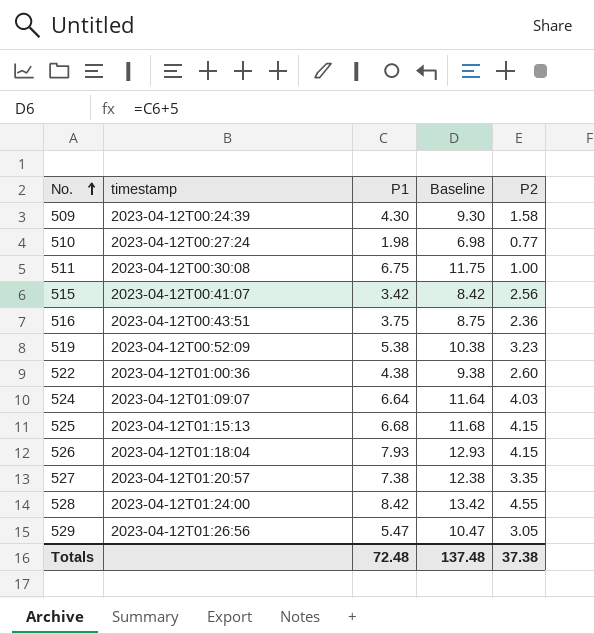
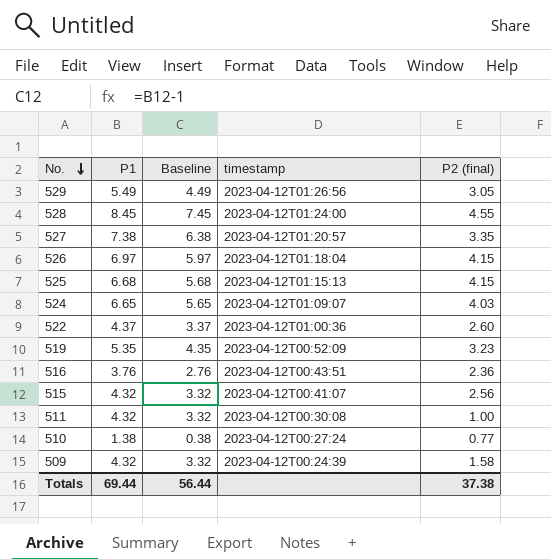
row order: No. ascending -> No. descending
column Baseline | formula: [P1] + 5 -> [P1] - 1
column timestamp | position: 2 -> 4
column name: P2 -> P2 (final)
529 | P1: 5.47 -> 5.49
528 | P1: 8.42 -> 8.45
526 | P1: 7.93 -> 6.97
524 | P1: 6.64 -> 6.65
522 | P1: 4.38 -> 4.37
519 | P1: 5.38 -> 5.35
516 | P1: 3.75 -> 3.76
515 | P1: 3.42 -> 4.32
511 | P1: 6.75 -> 4.32
510 | P1: 1.98 -> 1.38
509 | P1: 4.30 -> 4.32
Totals | P1: 72.48 -> 69.44
Totals | Baseline: 137.48 -> 56.44

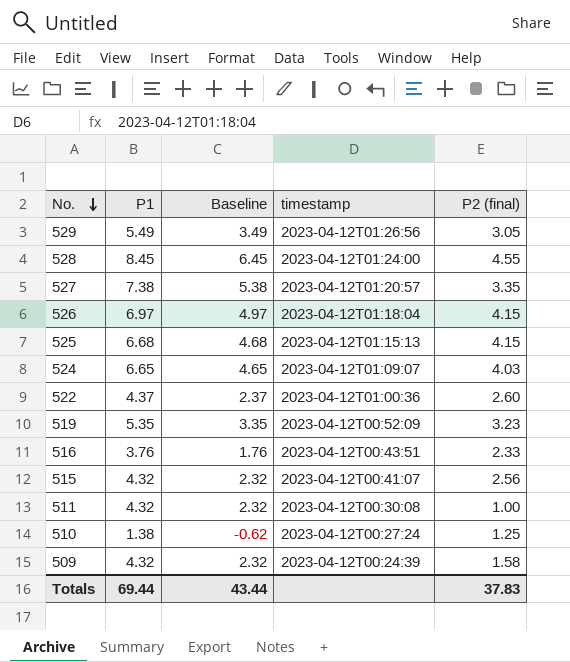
column Baseline | formula: [P1] - 1 -> [P1] - 2
516 | P2 (final): 2.36 -> 2.33
510 | P2 (final): 0.77 -> 1.25
Totals | Baseline: 56.44 -> 43.44
Totals | P2 (final): 37.38 -> 37.83

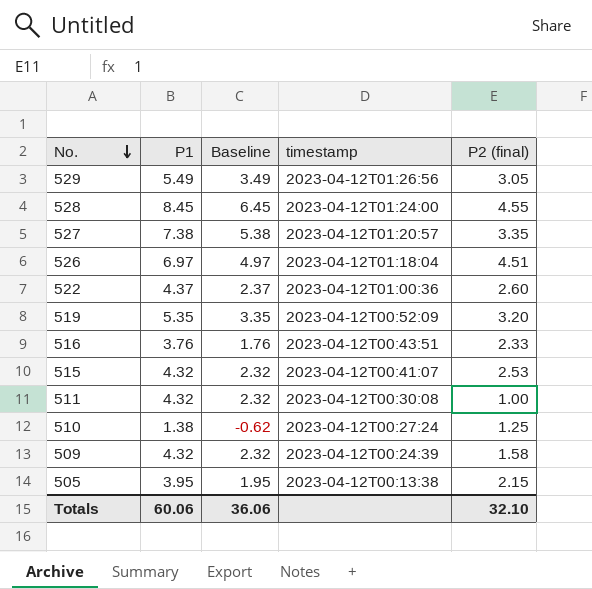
row 525: 6.68 | 4.68 | 2023-04-12T01:15:13 | 4.15 -> none
row 524: 6.65 | 4.65 | 2023-04-12T01:09:07 | 4.03 -> none
526 | P2 (final): 4.15 -> 4.51
519 | P2 (final): 3.23 -> 3.20
515 | P2 (final): 2.56 -> 2.53
row 505: none -> 3.95 | 1.95 | 2023-04-12T00:13:38 | 2.15
Totals | P1: 69.44 -> 60.06
Totals | Baseline: 43.44 -> 36.06
Totals | P2 (final): 37.83 -> 32.10

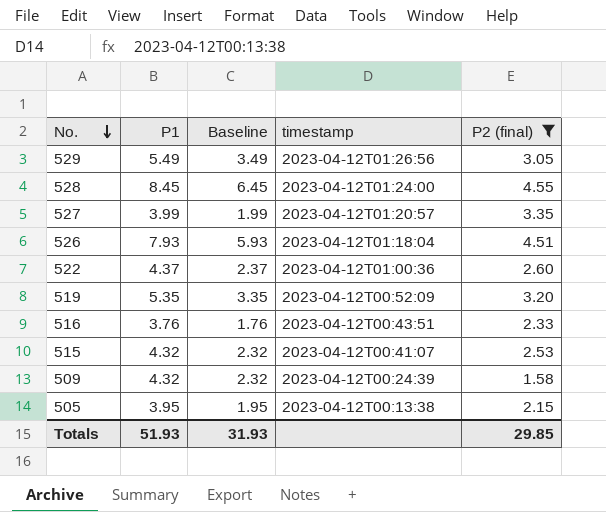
filter: none -> P2 (final) >= 1.58
527 | P1: 7.38 -> 3.99
527 | Baseline: 5.38 -> 1.99
526 | P1: 6.97 -> 7.93
526 | Baseline: 4.97 -> 5.93
Totals | P1: 60.06 -> 51.93
Totals | Baseline: 36.06 -> 31.93
Totals | P2 (final): 32.10 -> 29.85

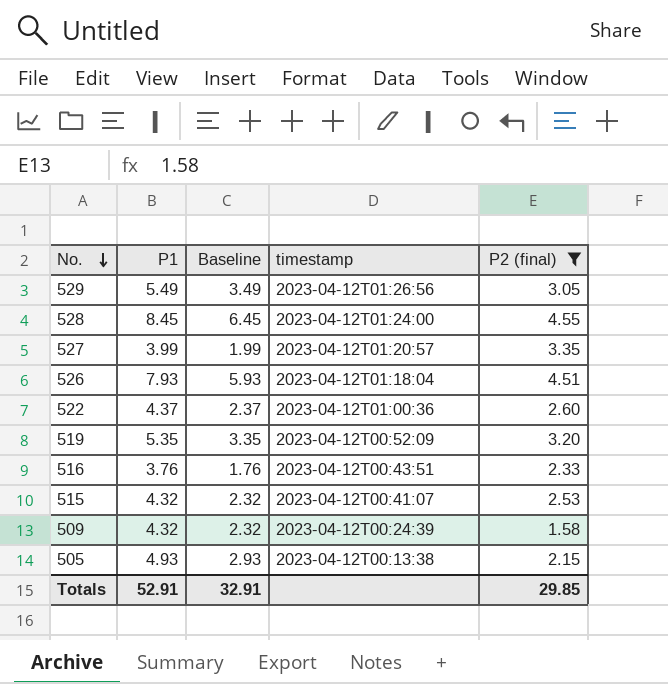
505 | P1: 3.95 -> 4.93
505 | Baseline: 1.95 -> 2.93
Totals | P1: 51.93 -> 52.91
Totals | Baseline: 31.93 -> 32.91

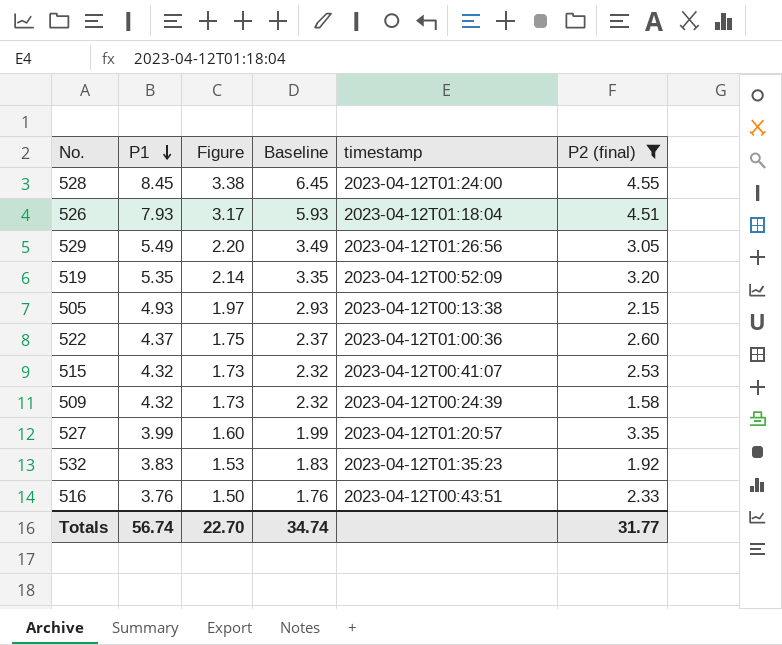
row order: No. descending -> P1 descending
column Figure | formula: none -> [P1] * 0.4
row 532: none -> 3.83 | 1.53 | 1.83 | 2023-04-12T01:35:23 | 1.92
Totals | P1: 52.91 -> 56.74
Totals | Baseline: 32.91 -> 34.74
Totals | P2 (final): 29.85 -> 31.77

